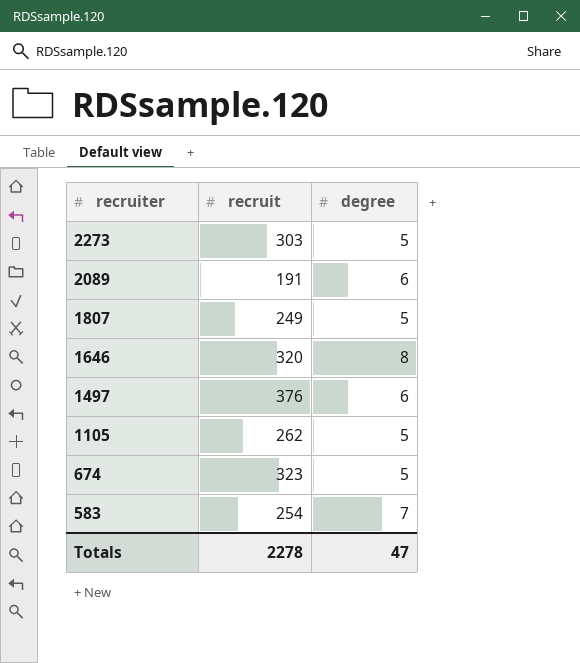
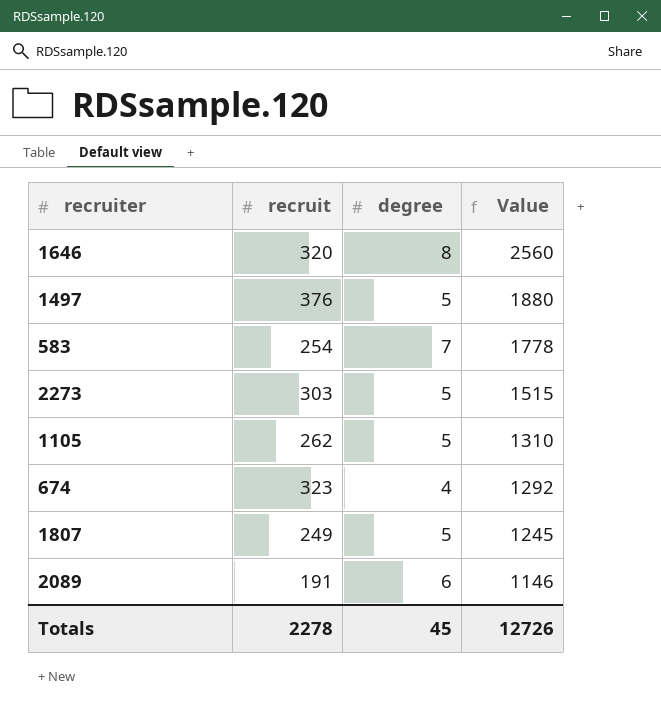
row order: recruiter descending -> Value descending
column Value | formula: none -> [recruit] * [degree]
1497 | degree: 6 -> 5
674 | degree: 5 -> 4
Totals | degree: 47 -> 45

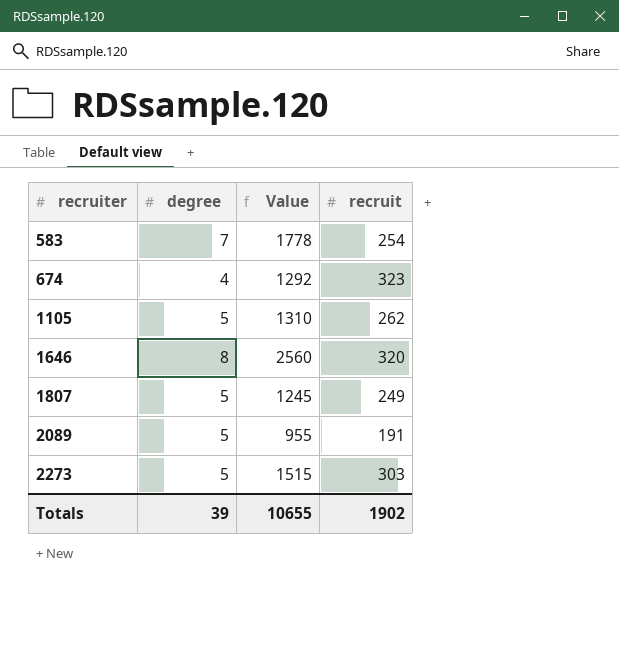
row order: Value descending -> recruiter ascending
column recruit | position: 2 -> 4
row 1497: 376 | 5 | 1880 -> none
2089 | degree: 6 -> 5
2089 | Value: 1146 -> 955
Totals | degree: 45 -> 39
Totals | Value: 12726 -> 10655
Totals | recruit: 2278 -> 1902

